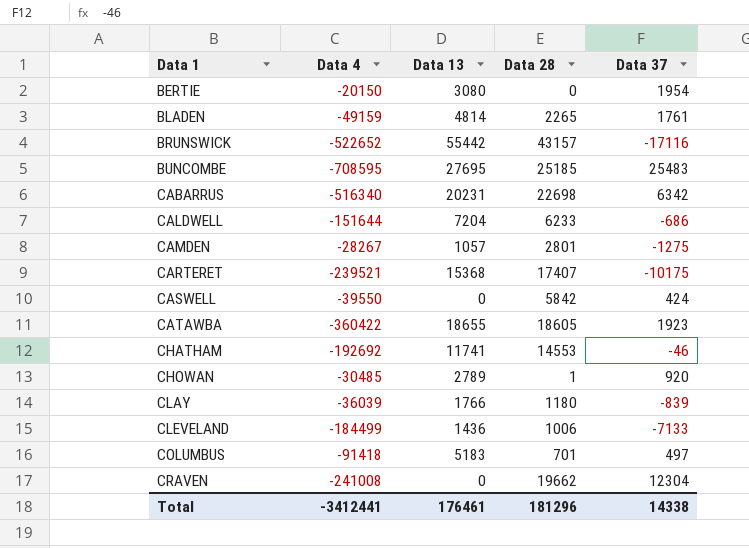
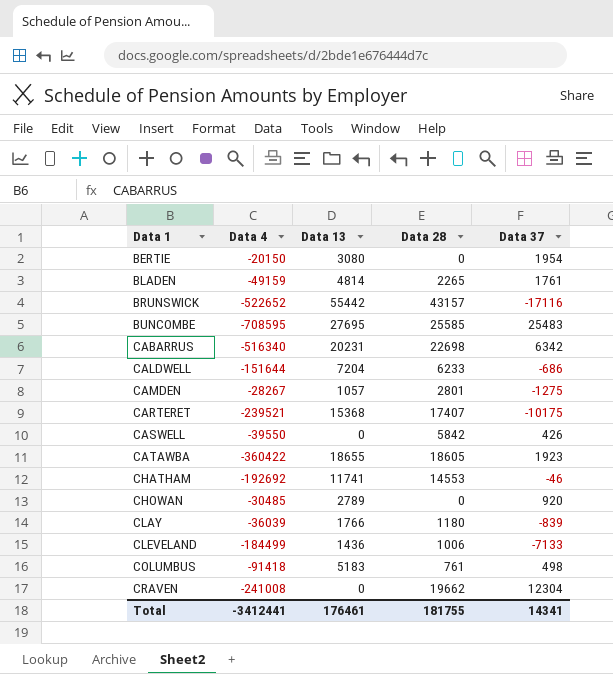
BUNCOMBE | Data 28: 25185 -> 25585
CASWELL | Data 37: 424 -> 426
CHOWAN | Data 28: 1 -> 0
COLUMBUS | Data 28: 701 -> 761
COLUMBUS | Data 37: 497 -> 498
Total | Data 28: 181296 -> 181755
Total | Data 37: 14338 -> 14341

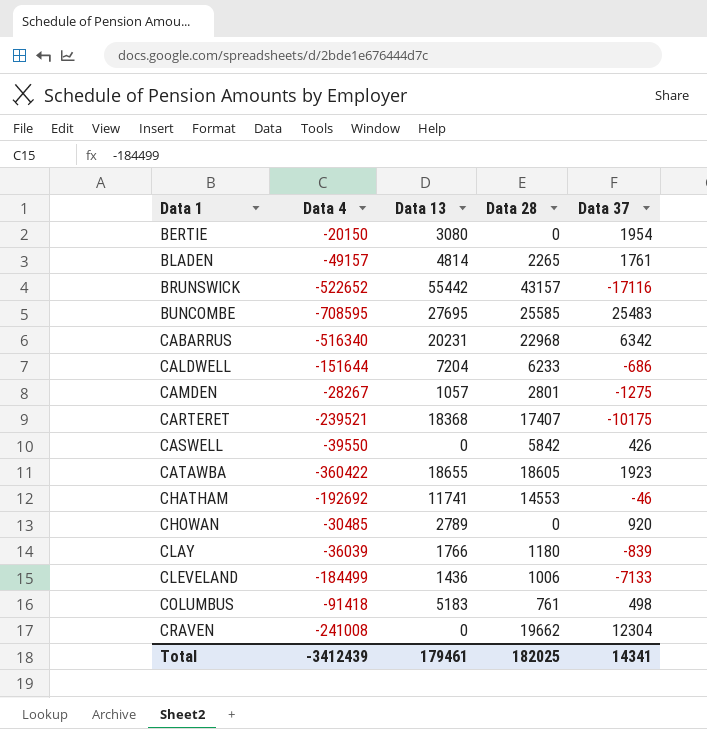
BLADEN | Data 4: -49159 -> -49157
CABARRUS | Data 28: 22698 -> 22968
CARTERET | Data 13: 15368 -> 18368
Total | Data 4: -3412441 -> -3412439
Total | Data 13: 176461 -> 179461
Total | Data 28: 181755 -> 182025

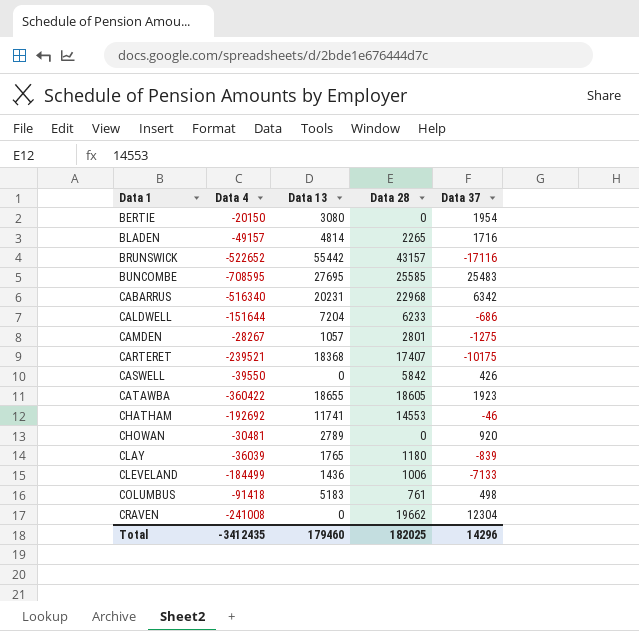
BLADEN | Data 37: 1761 -> 1716
CHOWAN | Data 4: -30485 -> -30481
CLAY | Data 13: 1766 -> 1765
Total | Data 4: -3412439 -> -3412435
Total | Data 13: 179461 -> 179460
Total | Data 37: 14341 -> 14296

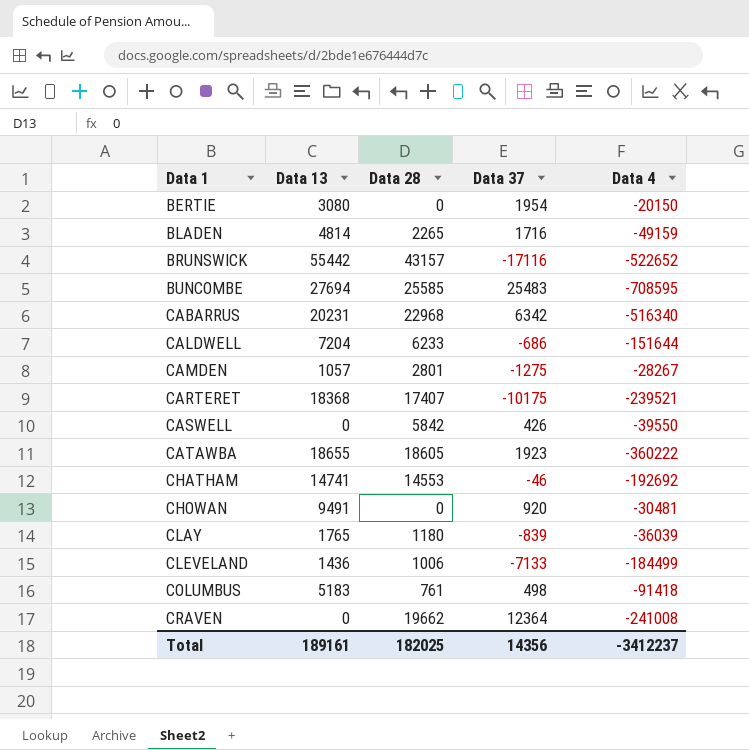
column Data 4 | position: 2 -> 5
BLADEN | Data 4: -49157 -> -49159
BUNCOMBE | Data 13: 27695 -> 27694
CATAWBA | Data 4: -360422 -> -360222
CHATHAM | Data 13: 11741 -> 14741
CHOWAN | Data 13: 2789 -> 9491
CRAVEN | Data 37: 12304 -> 12364
Total | Data 13: 179460 -> 189161
Total | Data 37: 14296 -> 14356
Total | Data 4: -3412435 -> -3412237

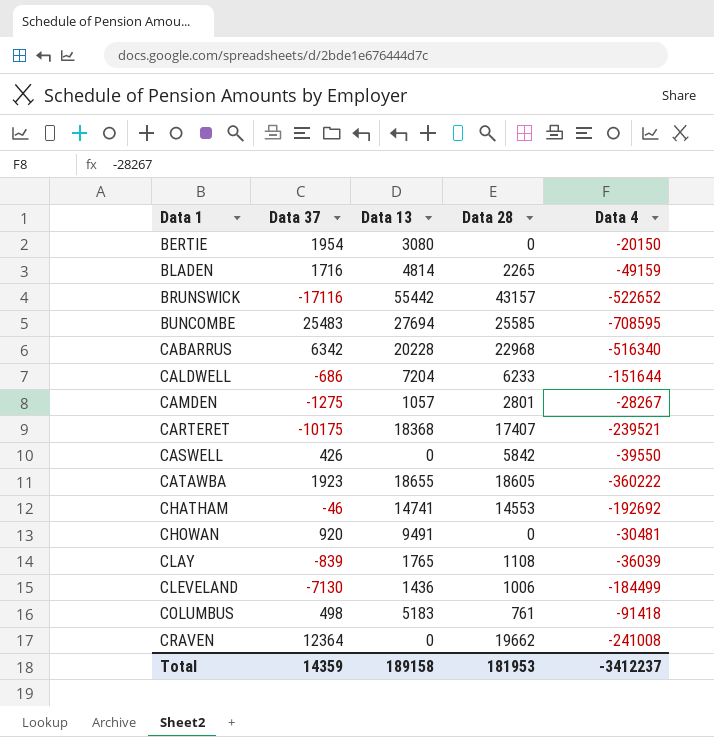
column Data 37 | position: 4 -> 2
CABARRUS | Data 13: 20231 -> 20228
CLAY | Data 28: 1180 -> 1108
CLEVELAND | Data 37: -7133 -> -7130
Total | Data 37: 14356 -> 14359
Total | Data 13: 189161 -> 189158
Total | Data 28: 182025 -> 181953

